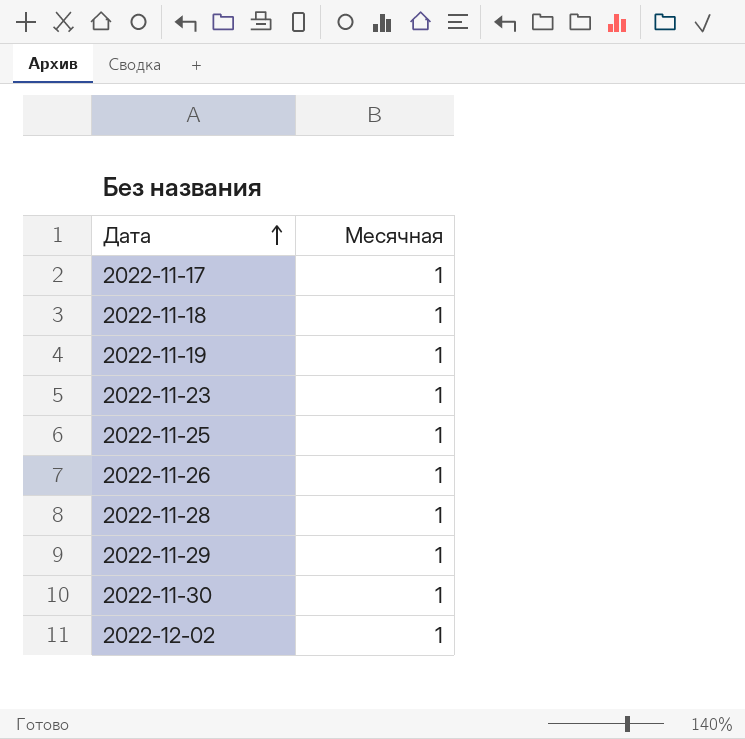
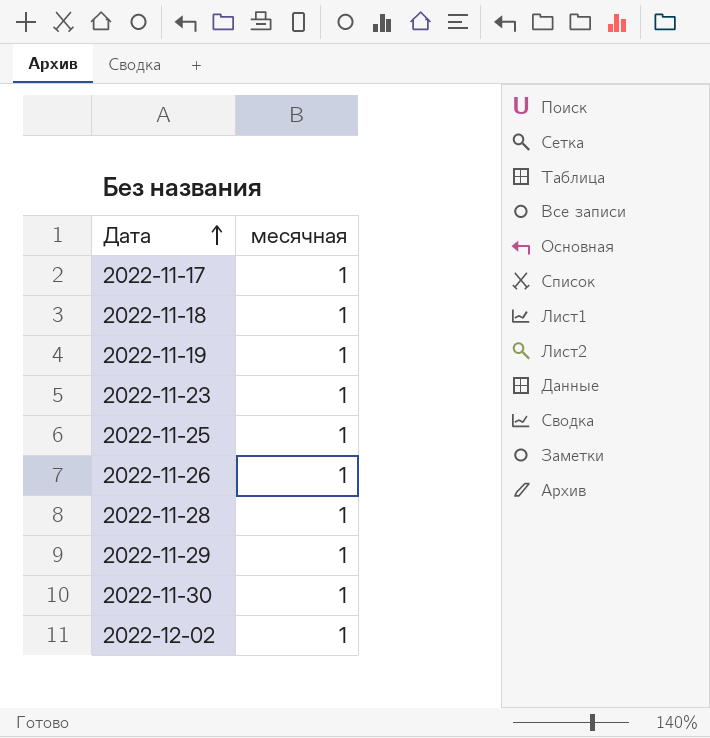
column name: Месячная -> месячная

